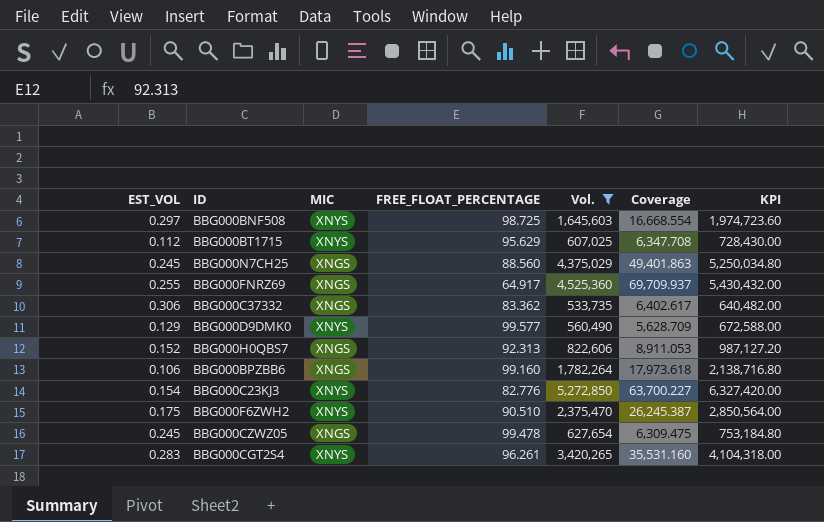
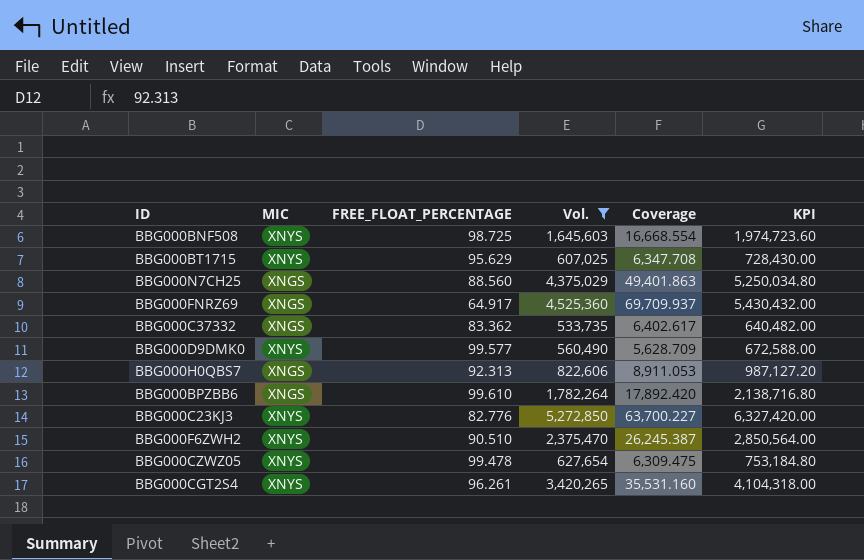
column EST_VOL | position: 1 -> none
BBG000BPZBB6 | FREE_FLOAT_PERCENTAGE: 99.160 -> 99.610
BBG000BPZBB6 | Coverage: 17,973.618 -> 17,892.420
BBG000CZWZ05 | MIC: XNGS -> XNYS

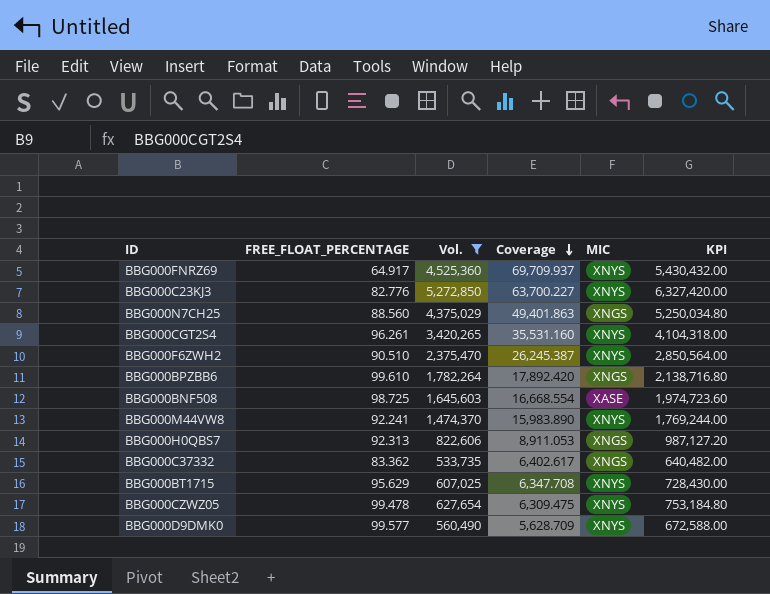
row order: none -> Coverage descending
column MIC | position: 2 -> 5
BBG000FNRZ69 | MIC: XNGS -> XNYS
BBG000BNF508 | MIC: XNYS -> XASE
row BBG000M44VW8: none -> 92.241 | 1,474,370 | 15,983.890 | XNYS | 1,769,244.00

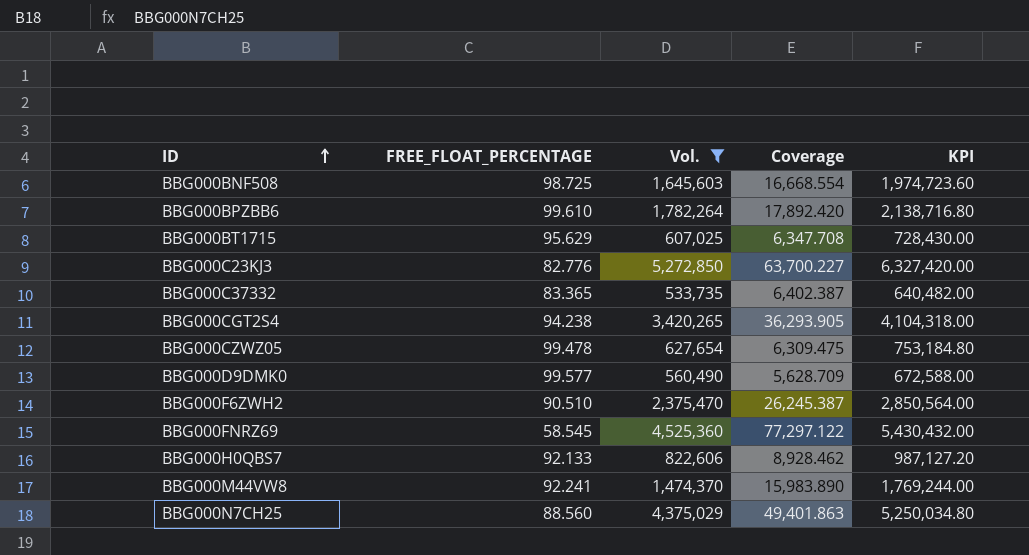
row order: Coverage descending -> ID ascending
column MIC | position: 5 -> none
BBG000C37332 | FREE_FLOAT_PERCENTAGE: 83.362 -> 83.365
BBG000C37332 | Coverage: 6,402.617 -> 6,402.387
BBG000CGT2S4 | FREE_FLOAT_PERCENTAGE: 96.261 -> 94.238
BBG000CGT2S4 | Coverage: 35,531.160 -> 36,293.905
BBG000FNRZ69 | FREE_FLOAT_PERCENTAGE: 64.917 -> 58.545
BBG000FNRZ69 | Coverage: 69,709.937 -> 77,297.122
BBG000H0QBS7 | FREE_FLOAT_PERCENTAGE: 92.313 -> 92.133
BBG000H0QBS7 | Coverage: 8,911.053 -> 8,928.462

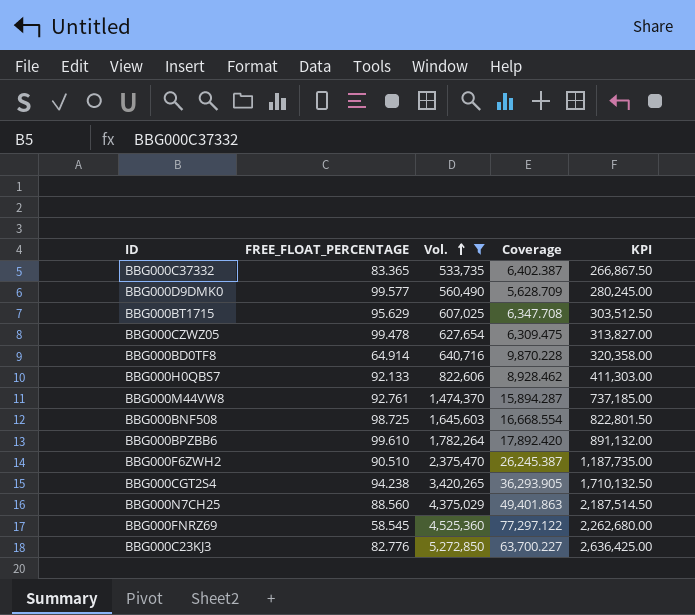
row order: ID ascending -> Vol. ascending
column KPI | formula: [Vol.] * 1.2 -> [Vol.] * 0.5
row BBG000BD0TF8: none -> 64.914 | 640,716 | 9,870.228 | 320,358.00
BBG000M44VW8 | FREE_FLOAT_PERCENTAGE: 92.241 -> 92.761
BBG000M44VW8 | Coverage: 15,983.890 -> 15,894.287

